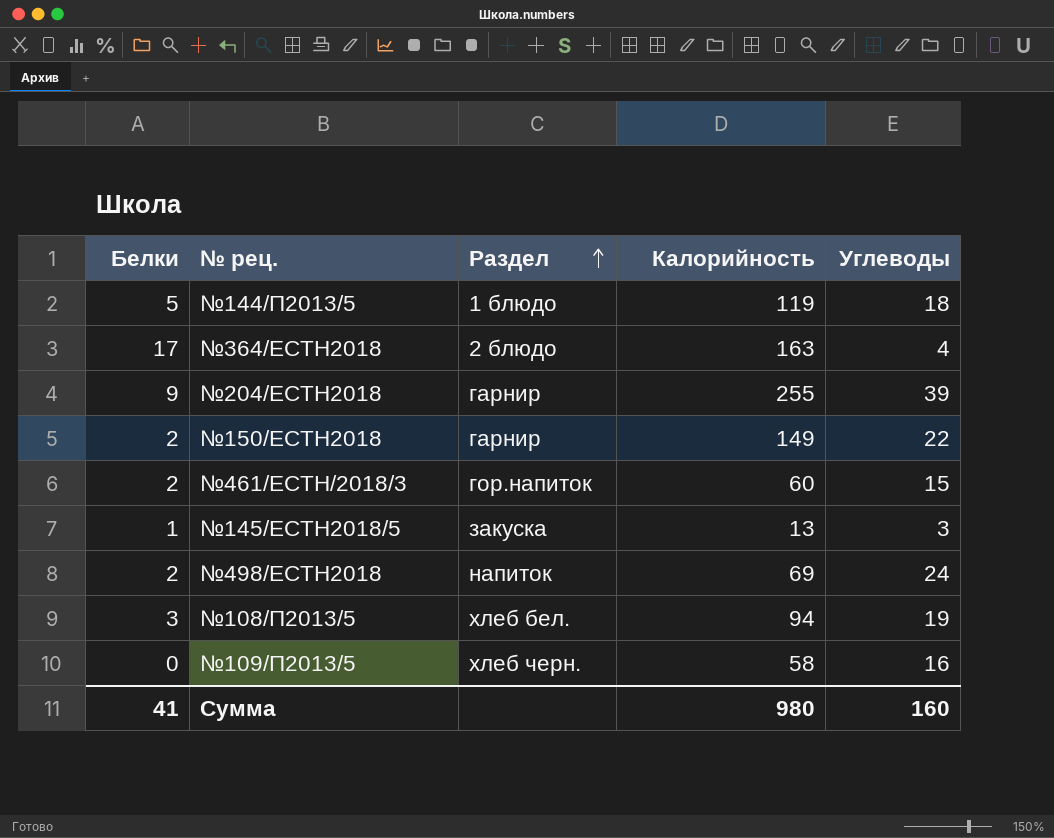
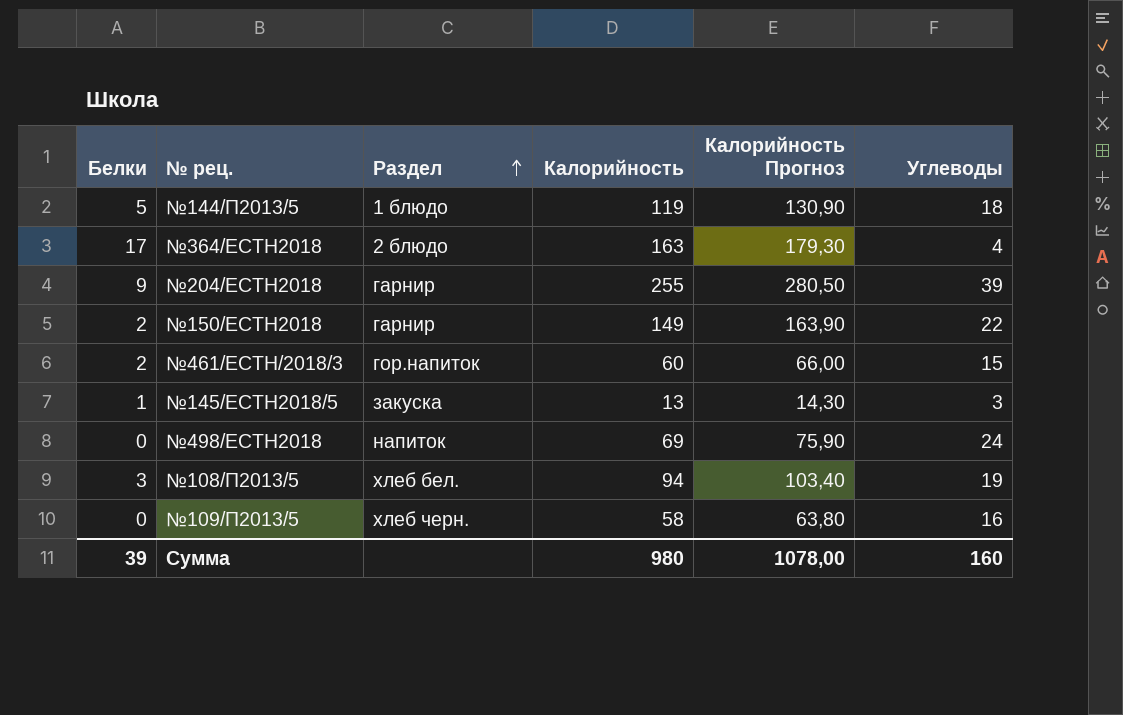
column Калорийность Прогноз | formula: none -> [Калорийность] * 1,1
№498/ЕСТН2018 | Белки: 2 -> 0
Сумма | Белки: 41 -> 39

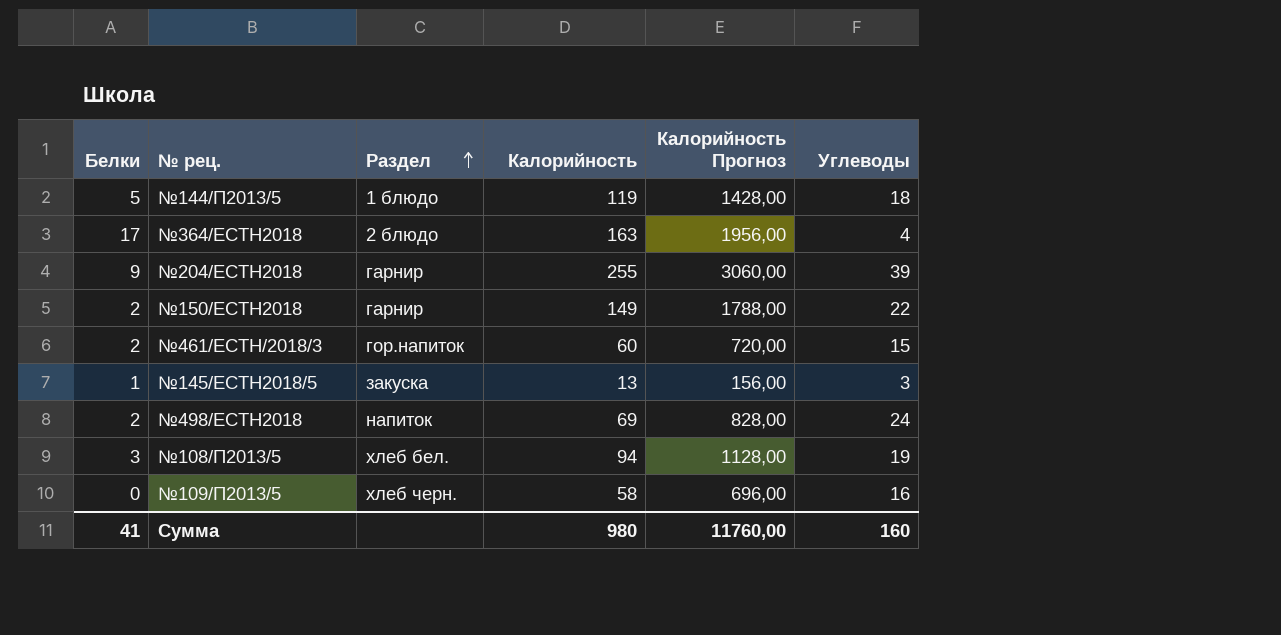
column Калорийность Прогноз | formula: [Калорийность] * 1,1 -> [Калорийность] * 12
№498/ЕСТН2018 | Белки: 0 -> 2
Сумма | Белки: 39 -> 41
Сумма | Калорийность Прогноз: 1078,00 -> 11760,00

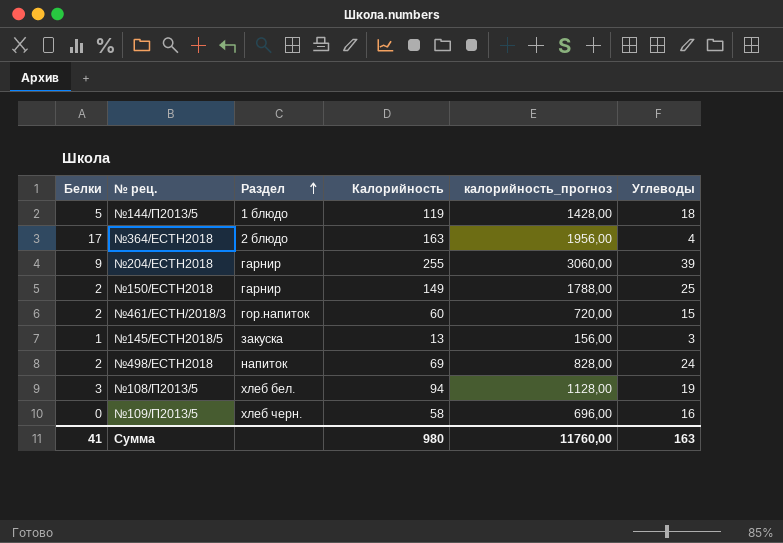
column name: Калорийность Прогноз -> калорийность_прогноз
№150/ЕСТН2018 | Углеводы: 22 -> 25
Сумма | Углеводы: 160 -> 163

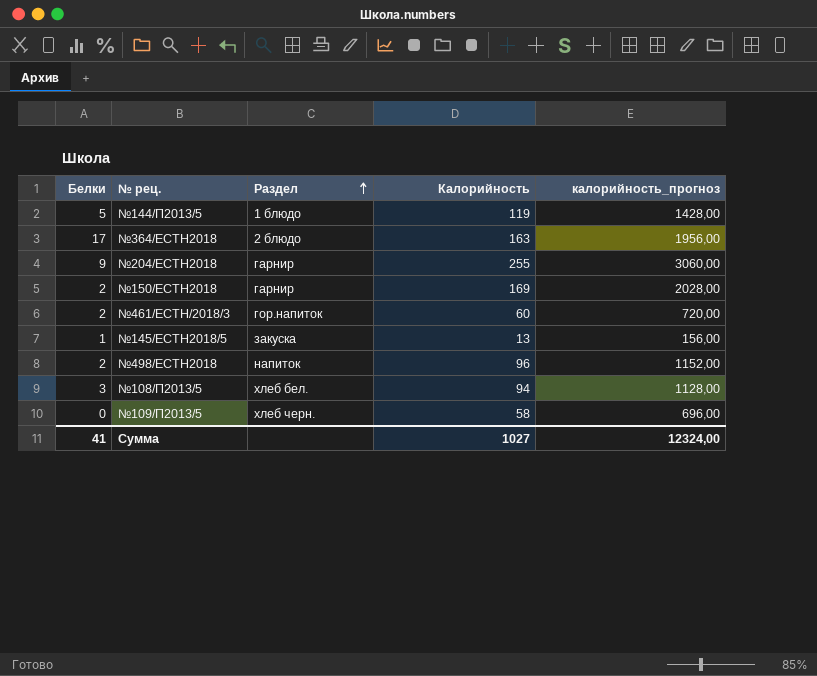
column Углеводы | position: 6 -> none
№150/ЕСТН2018 | Калорийность: 149 -> 169
№150/ЕСТН2018 | калорийность_прогноз: 1788,00 -> 2028,00
№498/ЕСТН2018 | Калорийность: 69 -> 96
№498/ЕСТН2018 | калорийность_прогноз: 828,00 -> 1152,00
Сумма | Калорийность: 980 -> 1027
Сумма | калорийность_прогноз: 11760,00 -> 12324,00

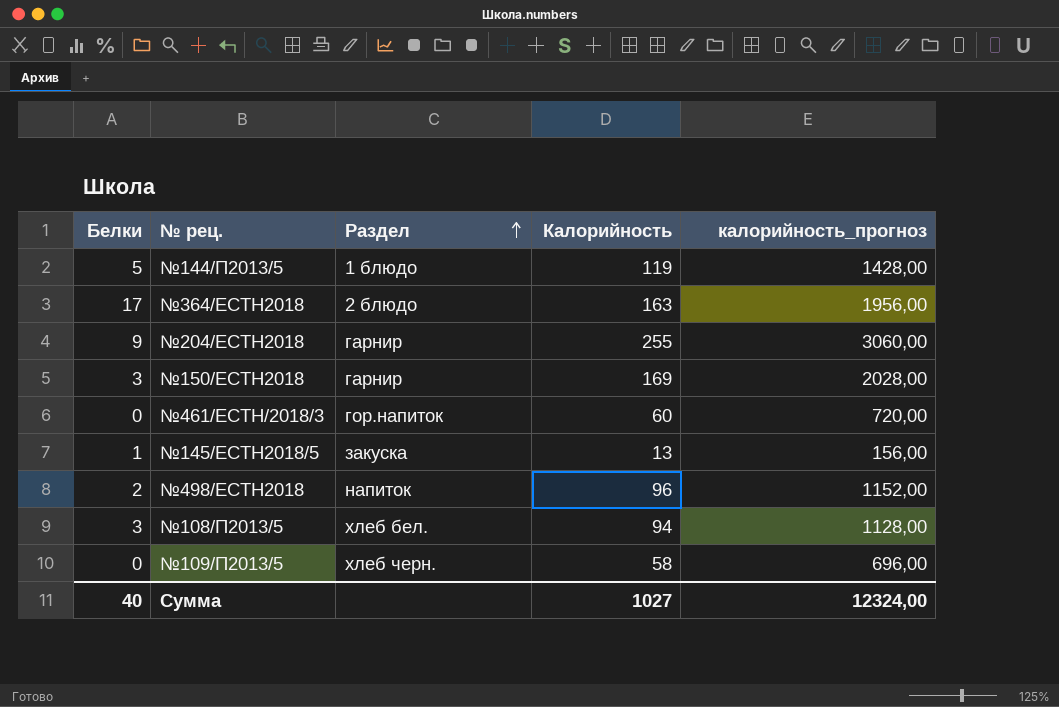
№150/ЕСТН2018 | Белки: 2 -> 3
№461/ЕСТН/2018/3 | Белки: 2 -> 0
Сумма | Белки: 41 -> 40

